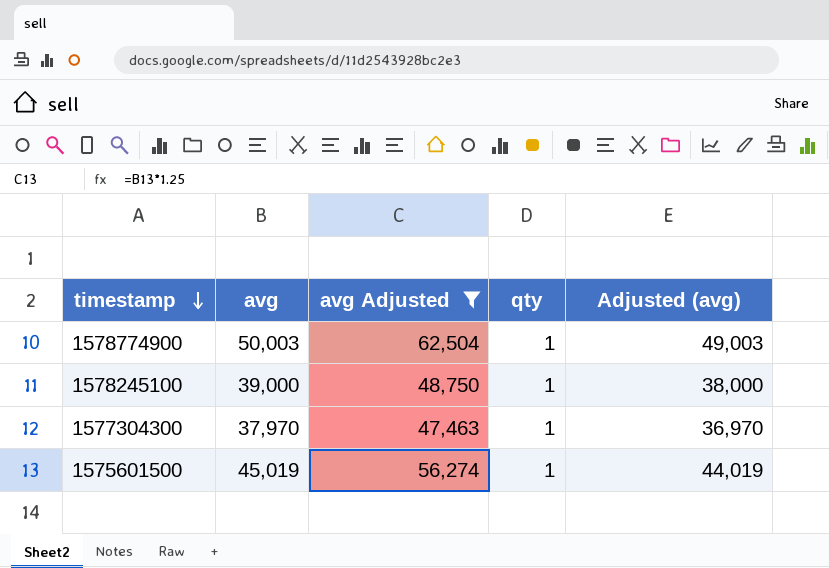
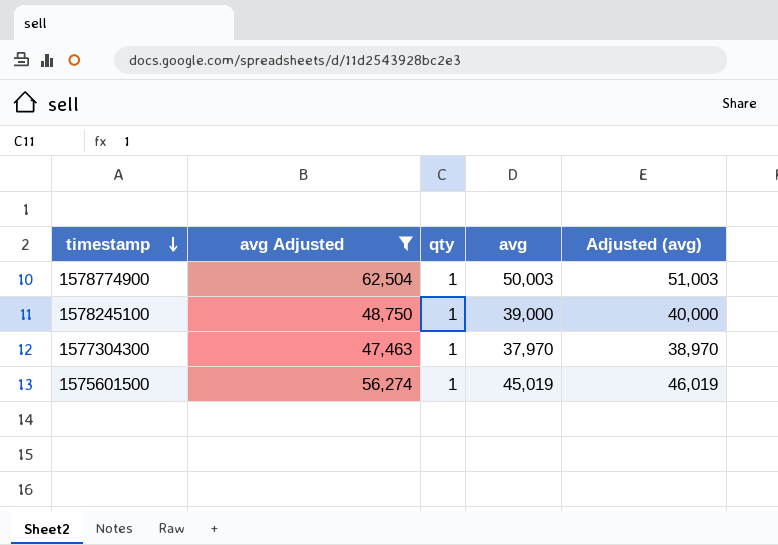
column avg | position: 2 -> 4
column Adjusted (avg) | formula: [avg] - 1000 -> [avg] + 1000

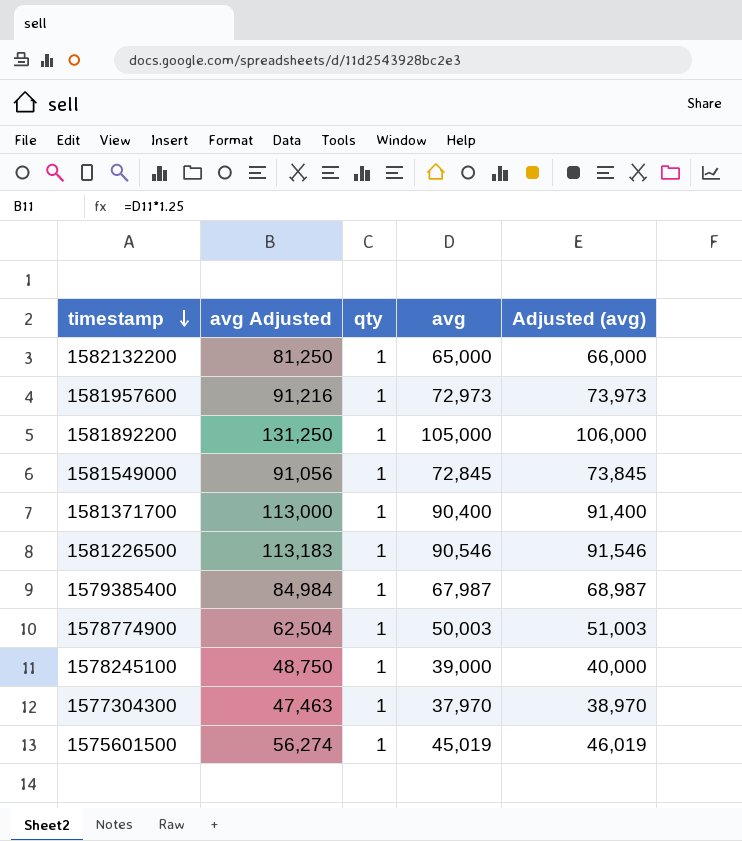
filter: avg Adjusted <= 62,504 -> none

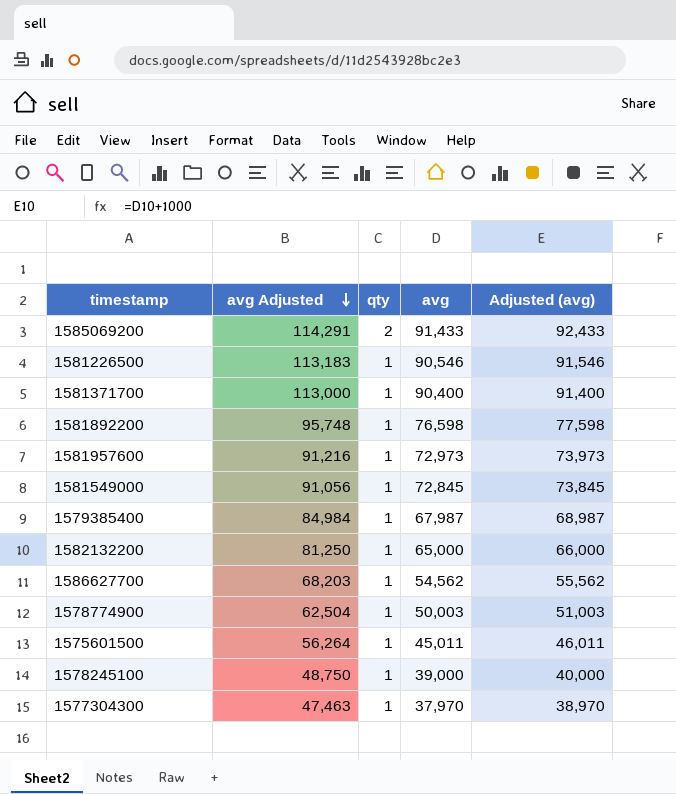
row order: timestamp descending -> avg Adjusted descending
row 1585069200: none -> 114,291 | 2 | 91,433 | 92,433
1581892200 | avg Adjusted: 131,250 -> 95,748
1581892200 | avg: 105,000 -> 76,598
1581892200 | Adjusted (avg): 106,000 -> 77,598
row 1586627700: none -> 68,203 | 1 | 54,562 | 55,562
1575601500 | avg Adjusted: 56,274 -> 56,264
1575601500 | avg: 45,019 -> 45,011
1575601500 | Adjusted (avg): 46,019 -> 46,011

